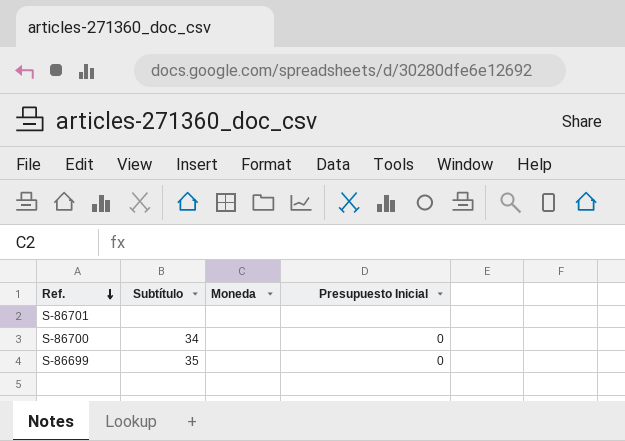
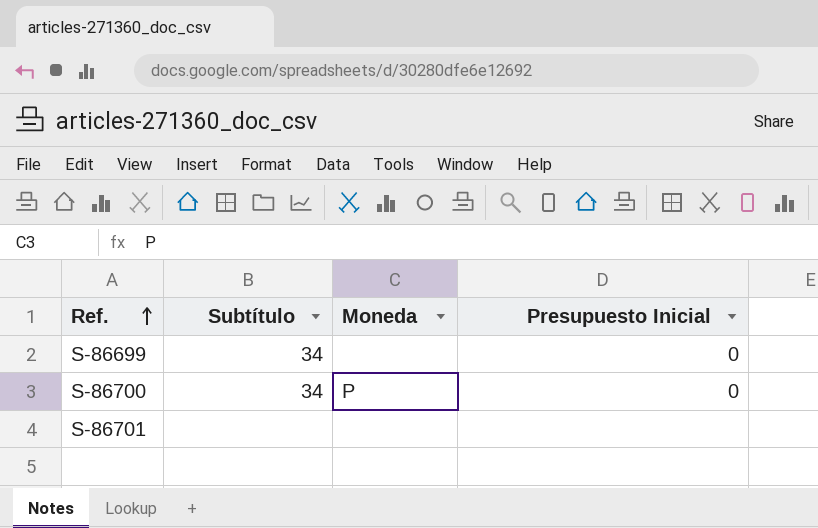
row order: Ref. descending -> Ref. ascending
S-86699 | Subtítulo: 35 -> 34
S-86700 | Moneda: none -> P

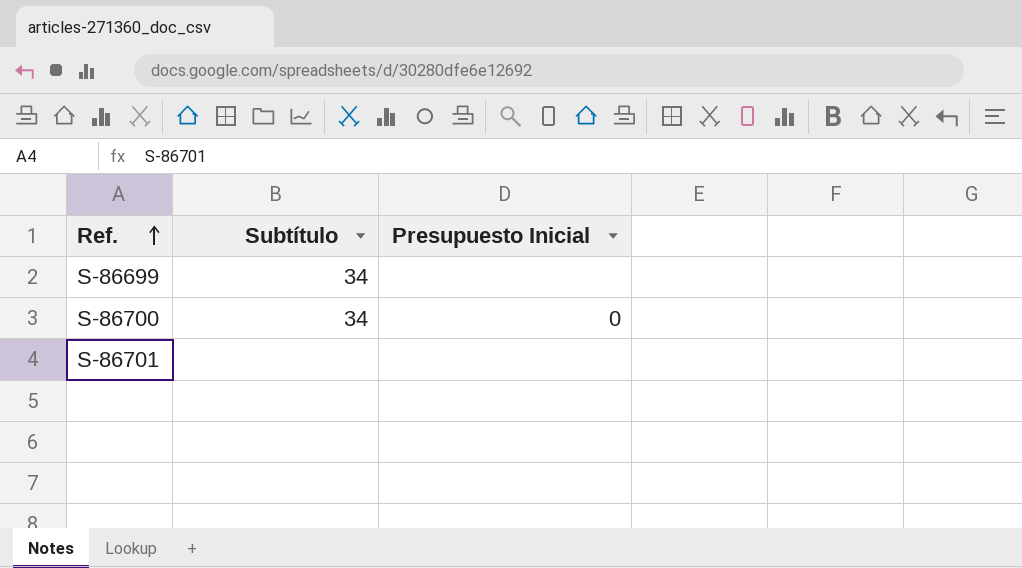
column Moneda | position: 3 -> none
S-86699 | Presupuesto Inicial: 0 -> none

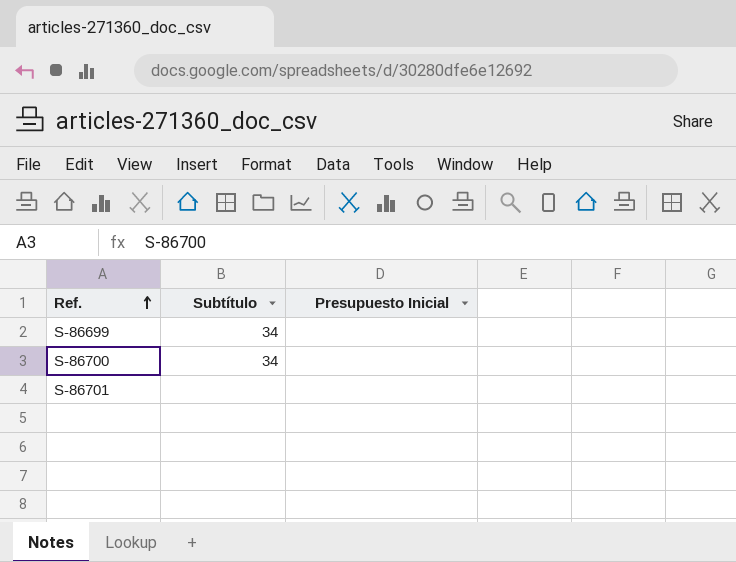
S-86700 | Presupuesto Inicial: 0 -> none

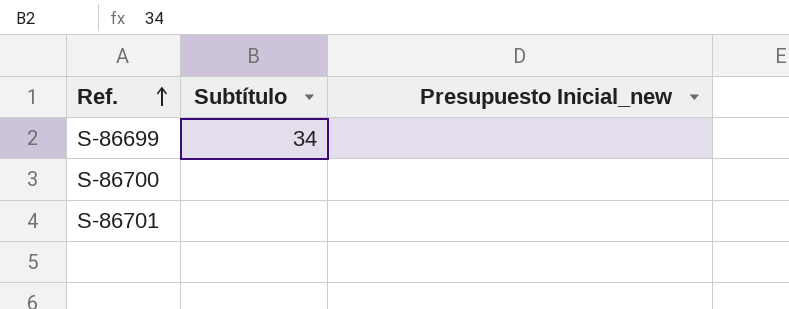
column name: Presupuesto Inicial -> Presupuesto Inicial_new
S-86700 | Subtítulo: 34 -> none

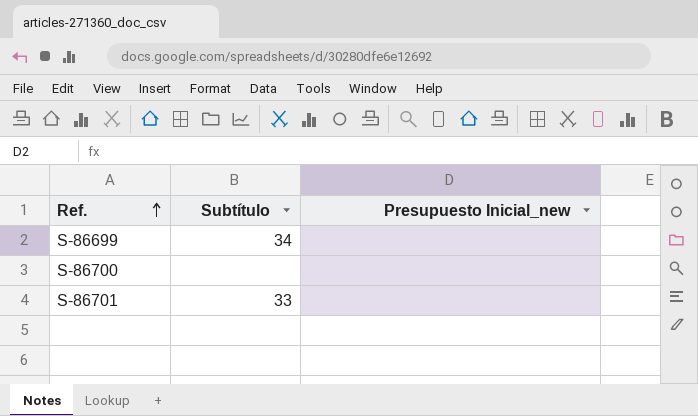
S-86701 | Subtítulo: none -> 33

